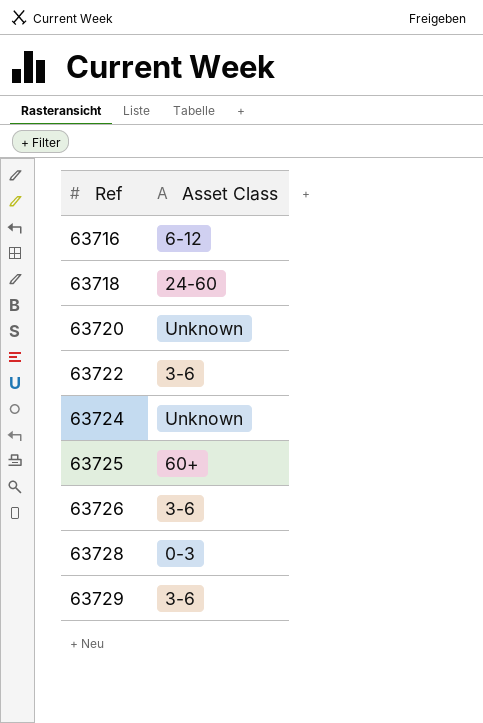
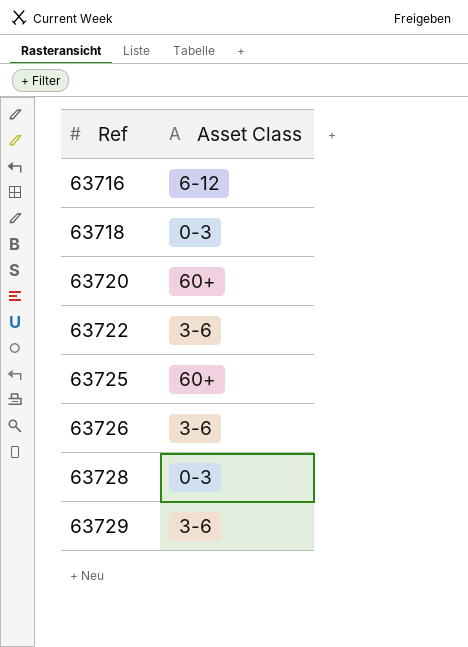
row 63724: Unknown -> none
63718 | Asset Class: 24-60 -> 0-3
63720 | Asset Class: Unknown -> 60+

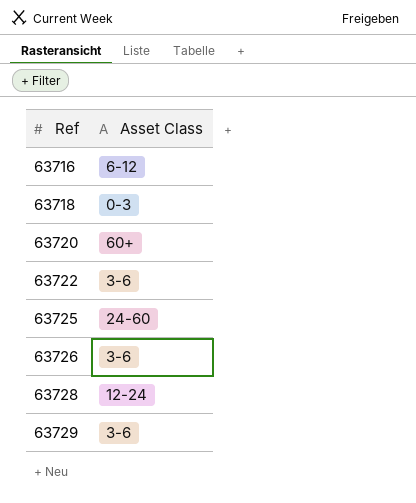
63725 | Asset Class: 60+ -> 24-60
63728 | Asset Class: 0-3 -> 12-24

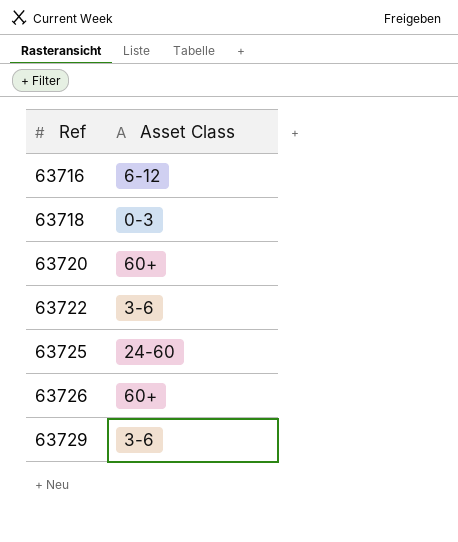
row 63728: 12-24 -> none
63726 | Asset Class: 3-6 -> 60+

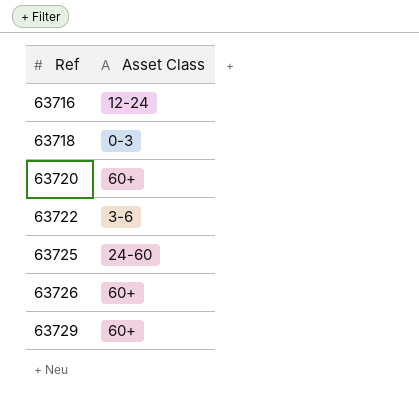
63716 | Asset Class: 6-12 -> 12-24
63729 | Asset Class: 3-6 -> 60+

